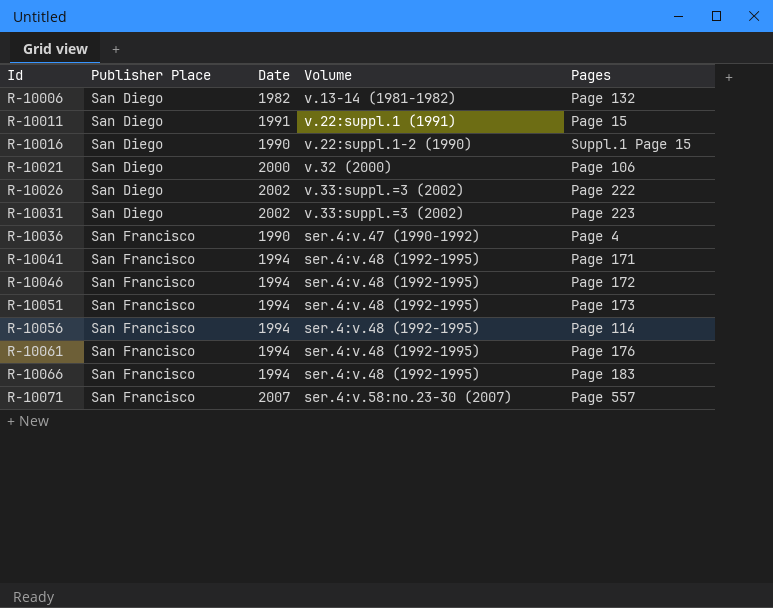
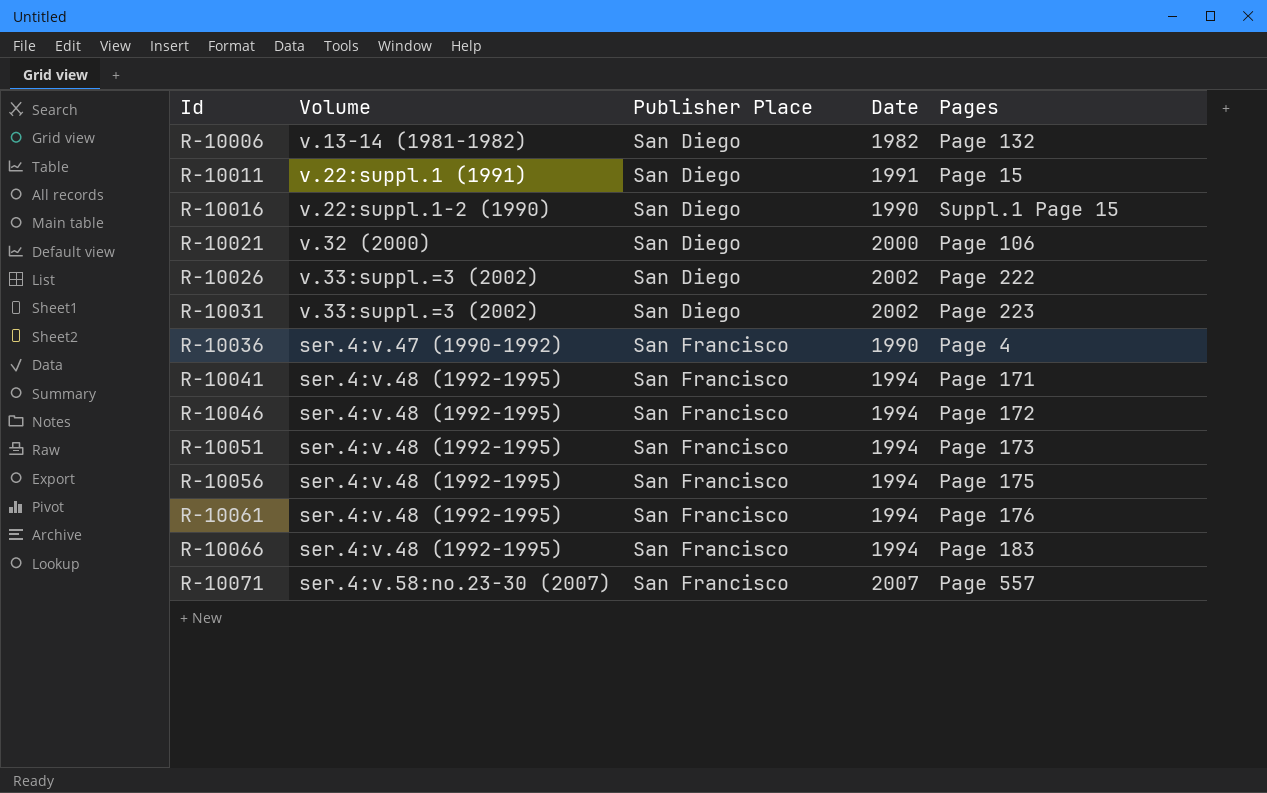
column Volume | position: 4 -> 2
R-10056 | Pages: Page 114 -> Page 175

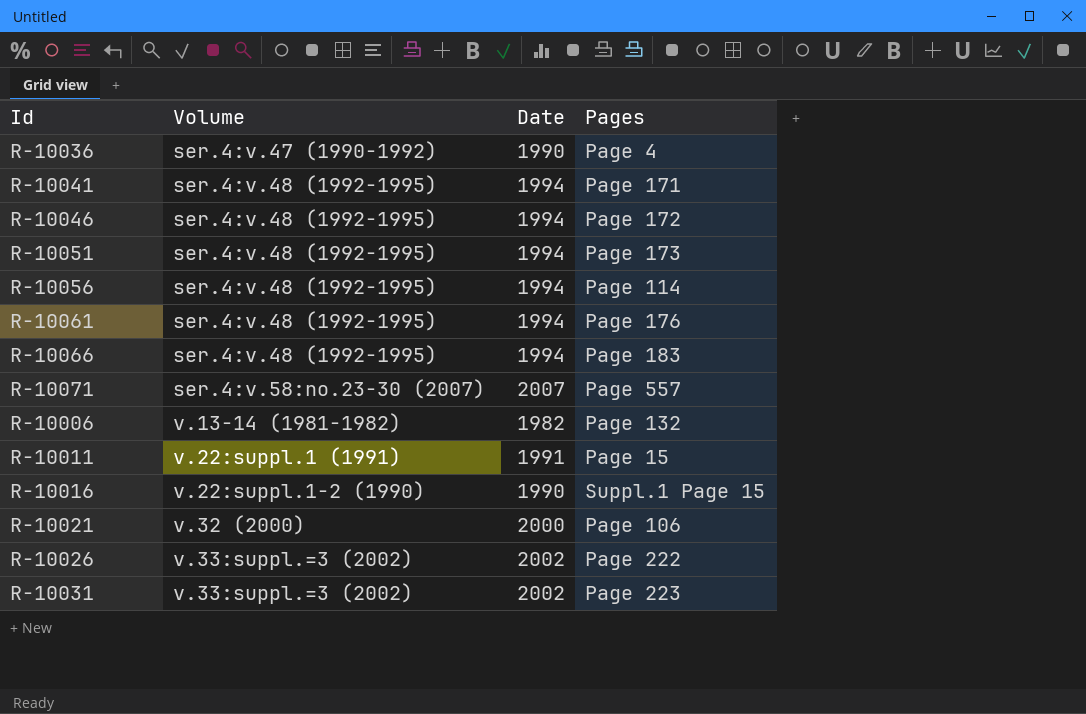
row order: Id ascending -> Volume ascending
column Publisher Place | position: 3 -> none
R-10056 | Pages: Page 175 -> Page 114

